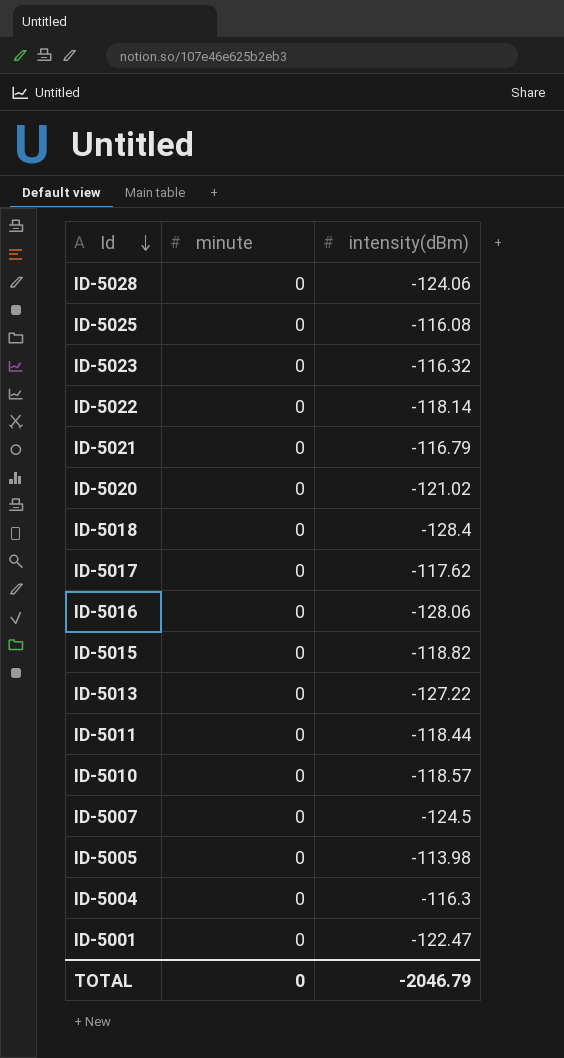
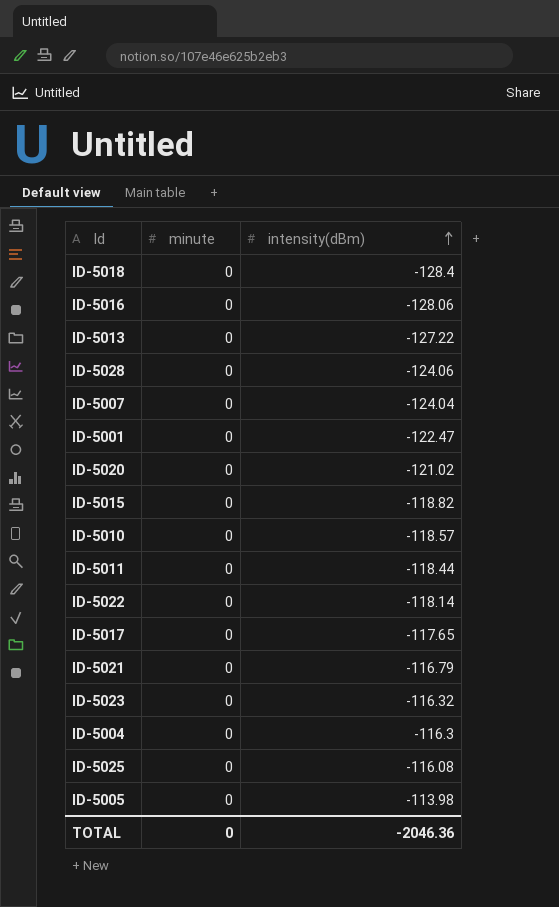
row order: Id descending -> intensity(dBm) ascending
ID-5007 | intensity(dBm): -124.5 -> -124.04
ID-5017 | intensity(dBm): -117.62 -> -117.65
TOTAL | intensity(dBm): -2046.79 -> -2046.36

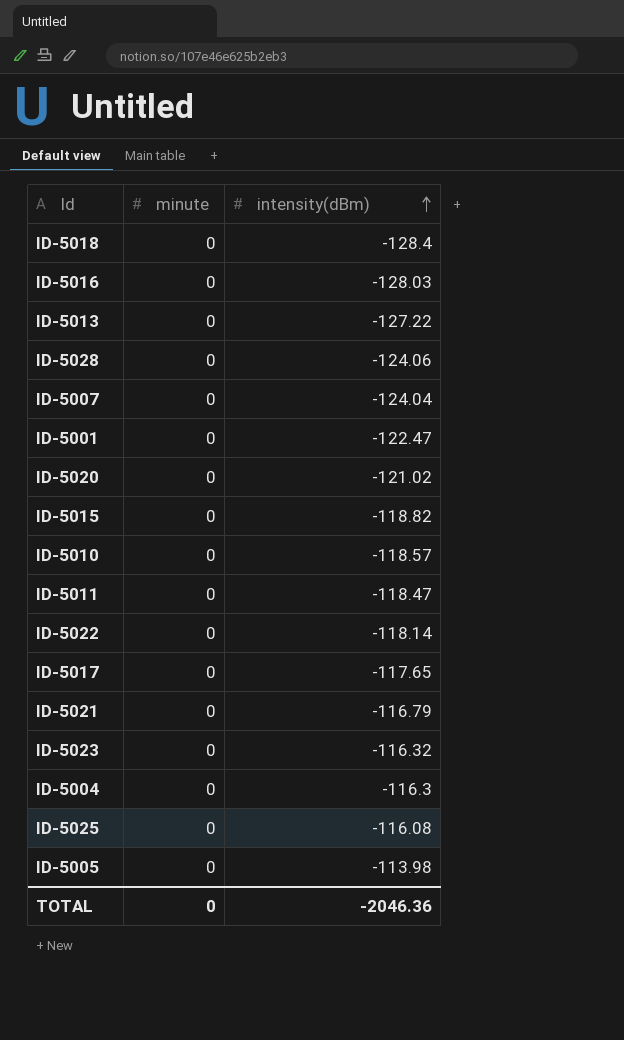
ID-5016 | intensity(dBm): -128.06 -> -128.03
ID-5011 | intensity(dBm): -118.44 -> -118.47

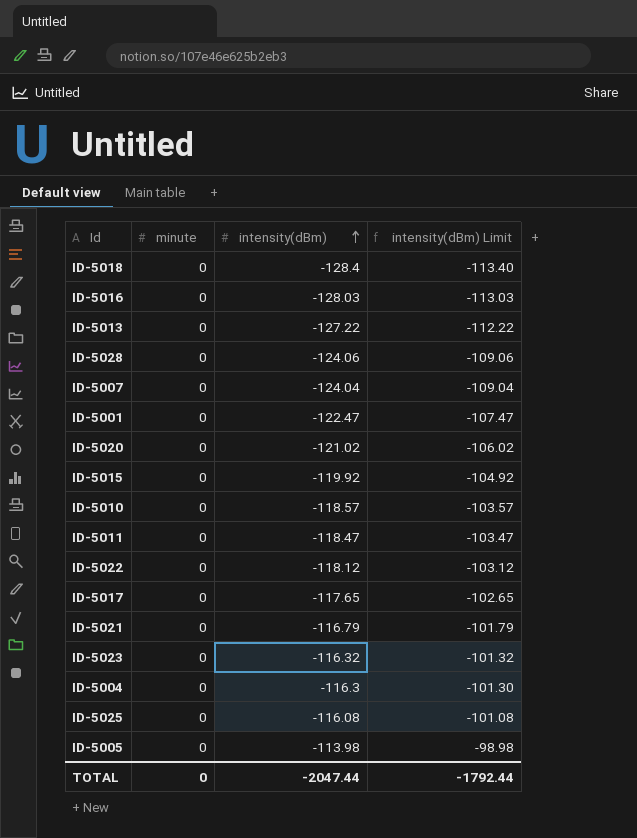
column intensity(dBm) Limit | formula: none -> [intensity(dBm)] + 15
ID-5015 | intensity(dBm): -118.82 -> -119.92
ID-5022 | intensity(dBm): -118.14 -> -118.12
TOTAL | intensity(dBm): -2046.36 -> -2047.44

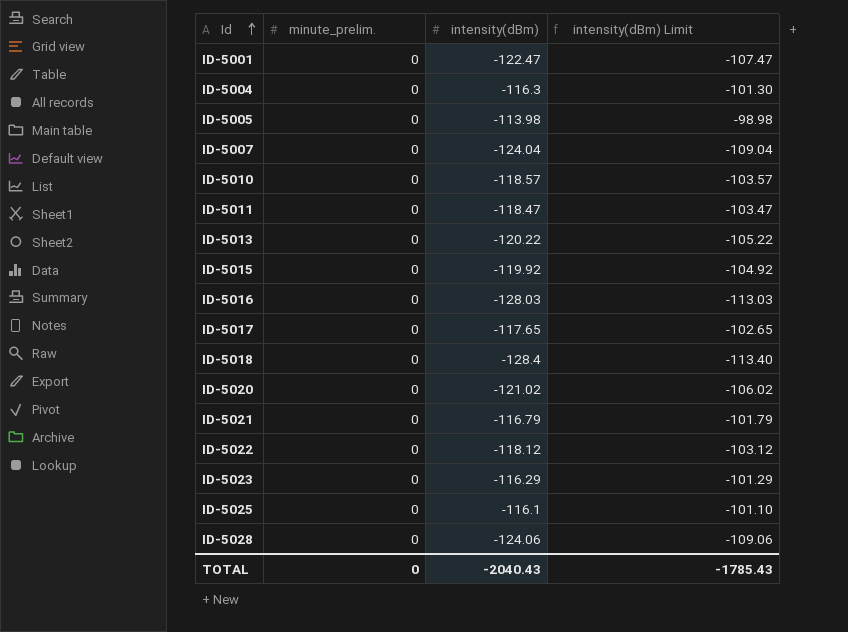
row order: intensity(dBm) ascending -> Id ascending
column name: minute -> minute_prelim.
ID-5013 | intensity(dBm): -127.22 -> -120.22
ID-5013 | intensity(dBm) Limit: -112.22 -> -105.22
ID-5023 | intensity(dBm): -116.32 -> -116.29
ID-5023 | intensity(dBm) Limit: -101.32 -> -101.29
ID-5025 | intensity(dBm): -116.08 -> -116.1
ID-5025 | intensity(dBm) Limit: -101.08 -> -101.10
TOTAL | intensity(dBm): -2047.44 -> -2040.43
TOTAL | intensity(dBm) Limit: -1792.44 -> -1785.43

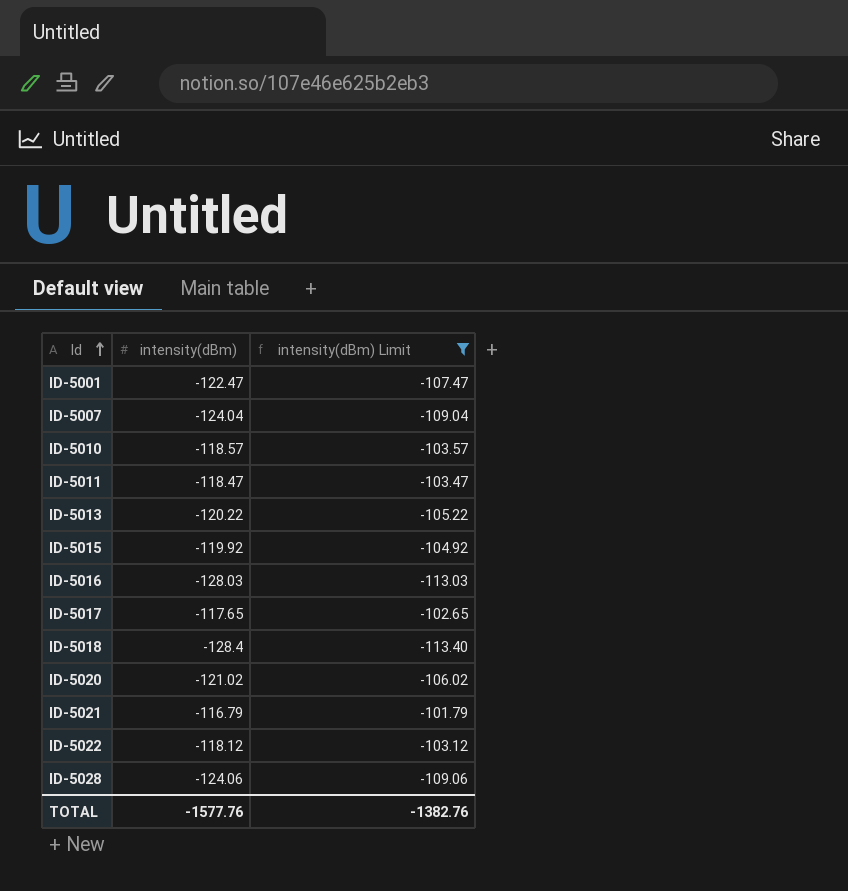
filter: none -> intensity(dBm) Limit <= -101.79
column minute_prelim. | position: 2 -> none
TOTAL | intensity(dBm): -2040.43 -> -1577.76
TOTAL | intensity(dBm) Limit: -1785.43 -> -1382.76

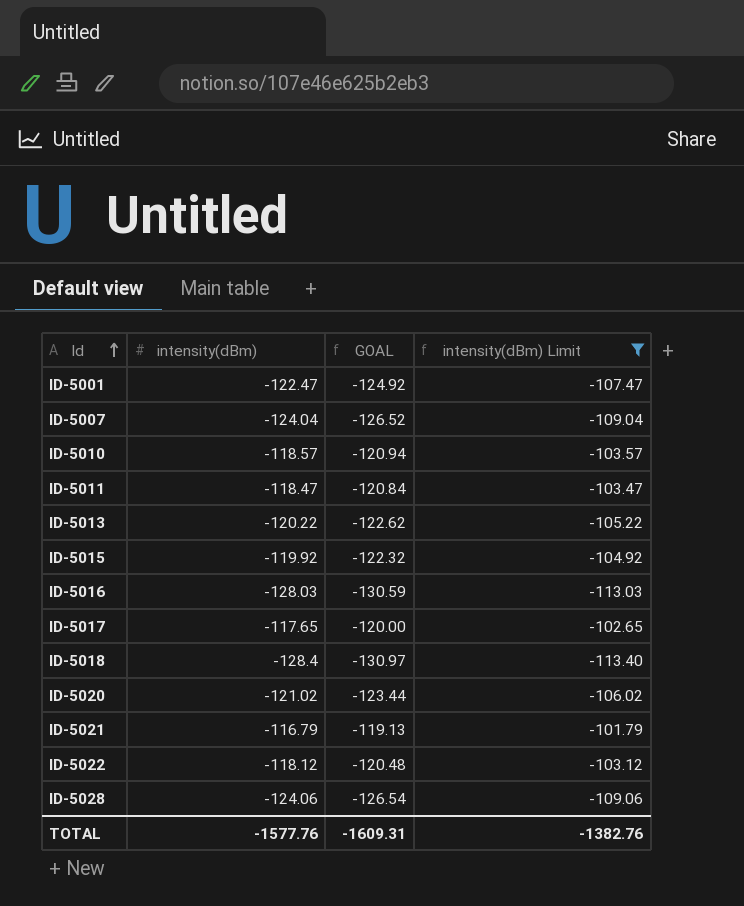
column GOAL | formula: none -> [intensity(dBm)] * 1.02

